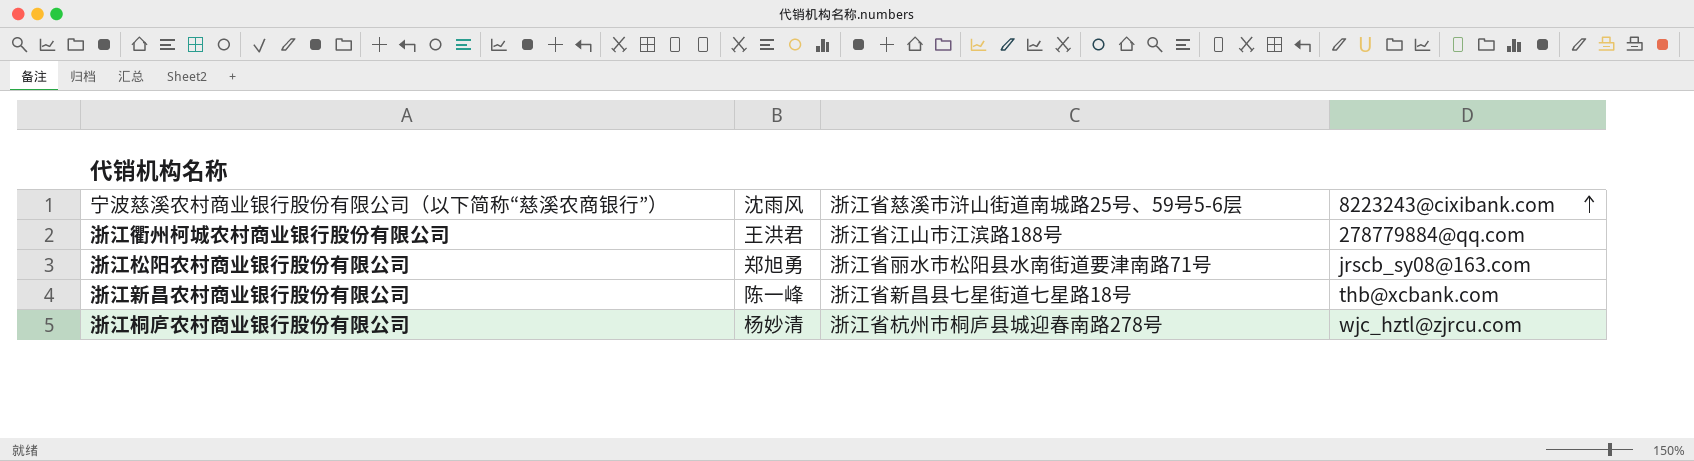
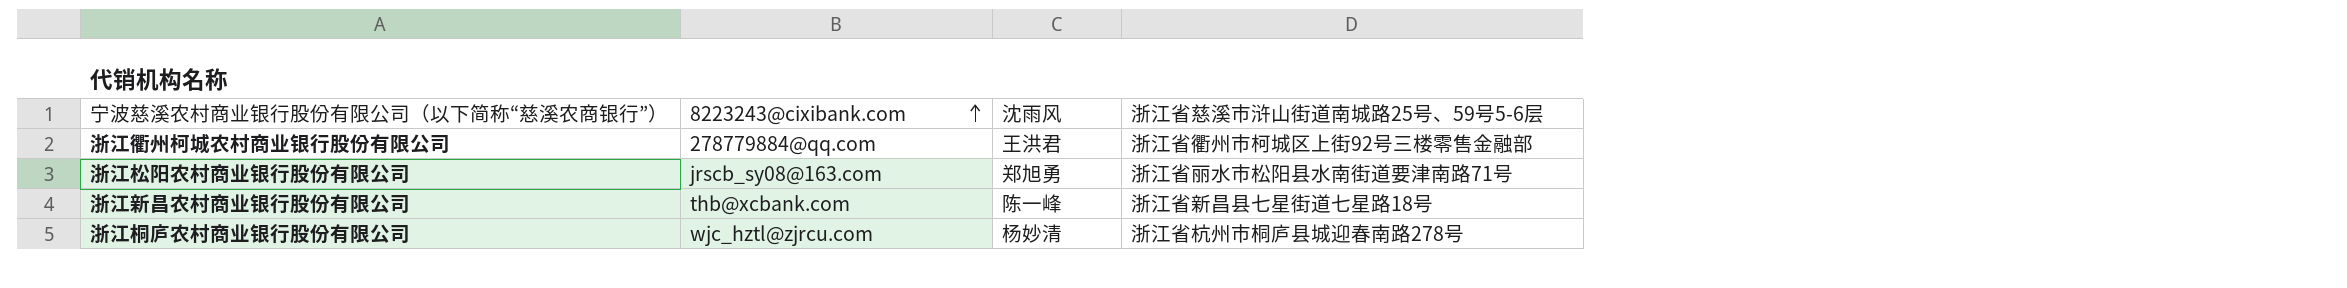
column 8223243@cixibank.com | position: 4 -> 2
浙江衢州柯城农村商业银行股份有限公司 | 浙江省慈溪市浒山街道南城路25号、59号5-6层: 浙江省江山市江滨路188号 -> 浙江省衢州市柯城区上街92号三楼零售金融部

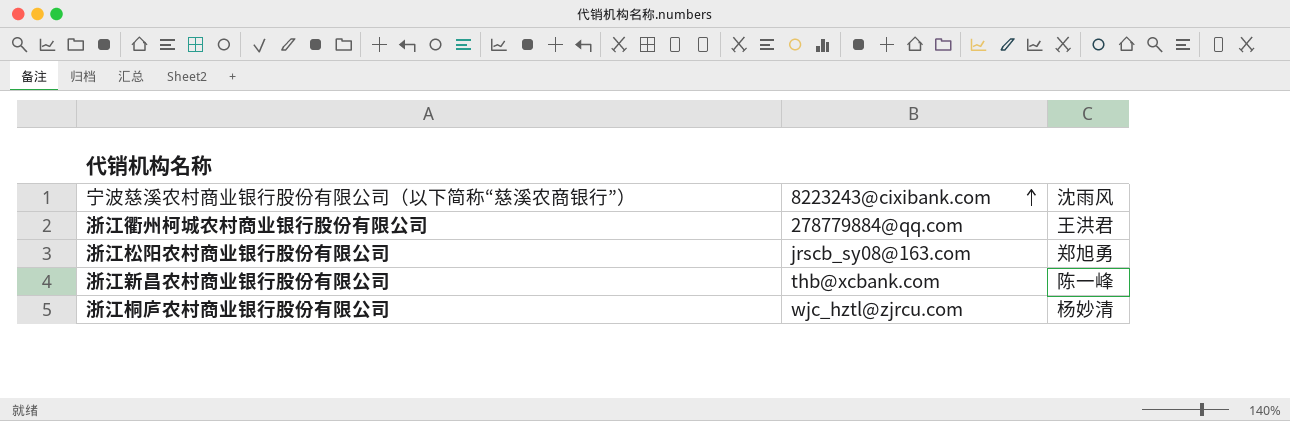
column 浙江省慈溪市浒山街道南城路25号、59号5-6层 | position: 4 -> none

